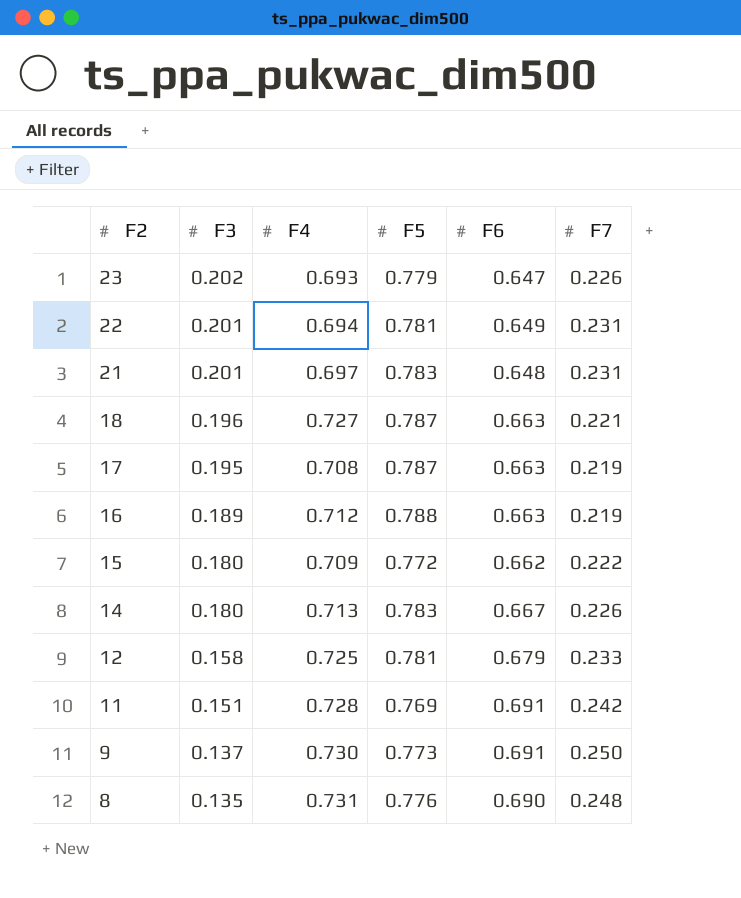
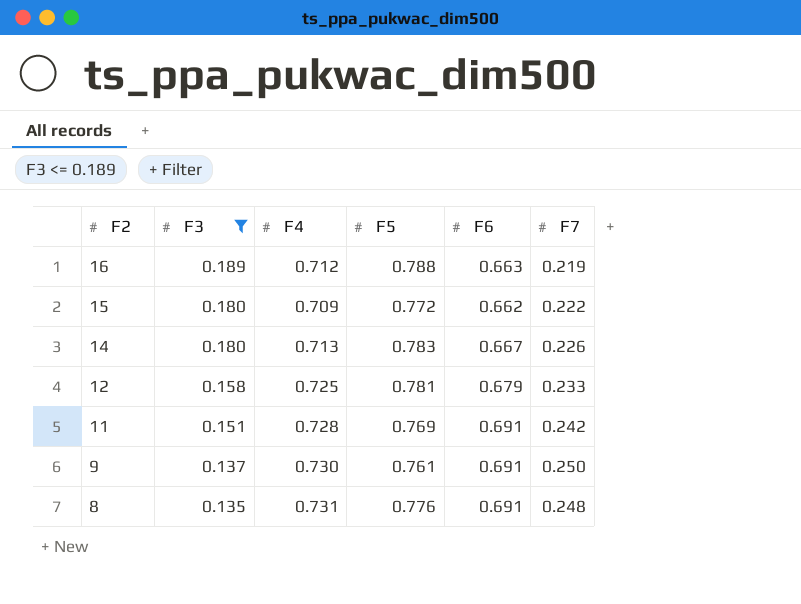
filter: none -> F3 <= 0.189
9 | F5: 0.773 -> 0.761
8 | F6: 0.690 -> 0.691

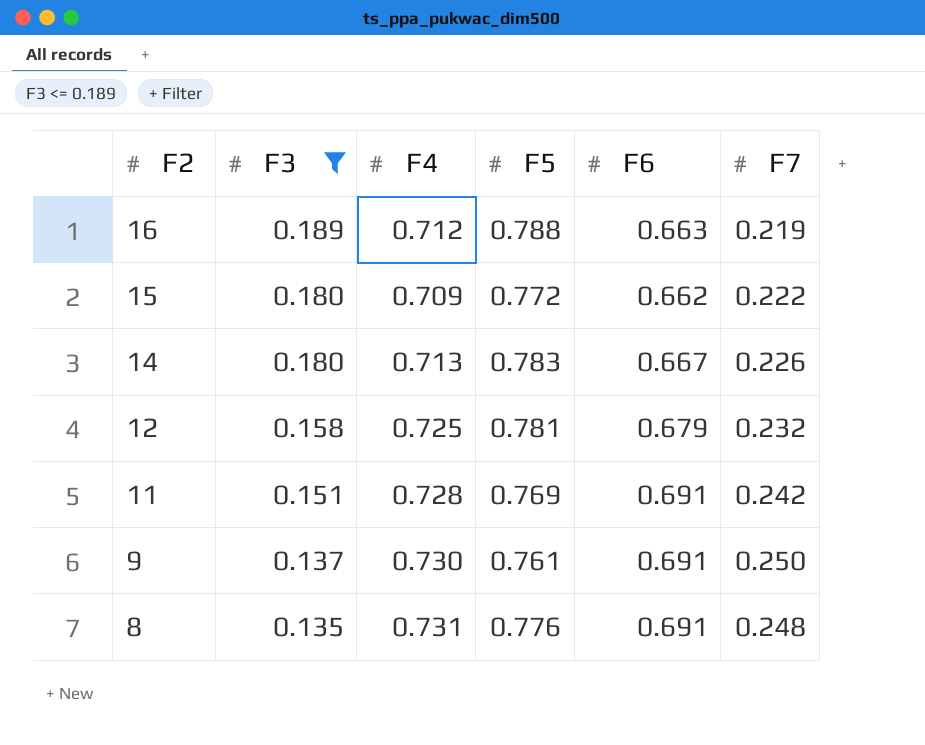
12 | F7: 0.233 -> 0.232

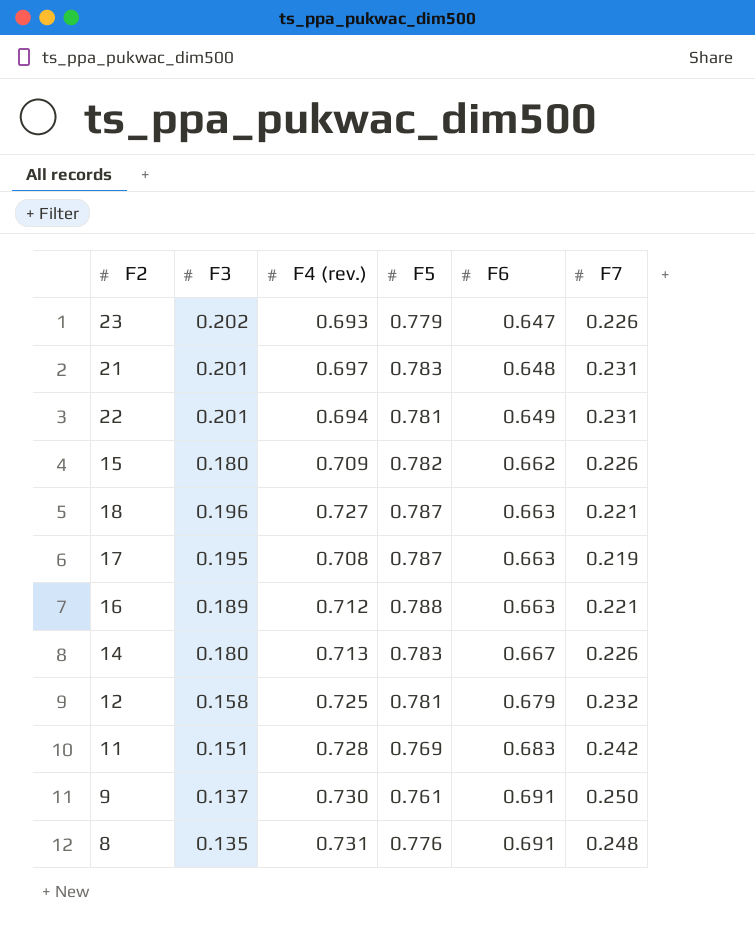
filter: F3 <= 0.189 -> none
row order: F2 descending -> F6 ascending
column name: F4 -> F4 (rev.)
15 | F5: 0.772 -> 0.782
15 | F7: 0.222 -> 0.226
16 | F7: 0.219 -> 0.221
11 | F6: 0.691 -> 0.683

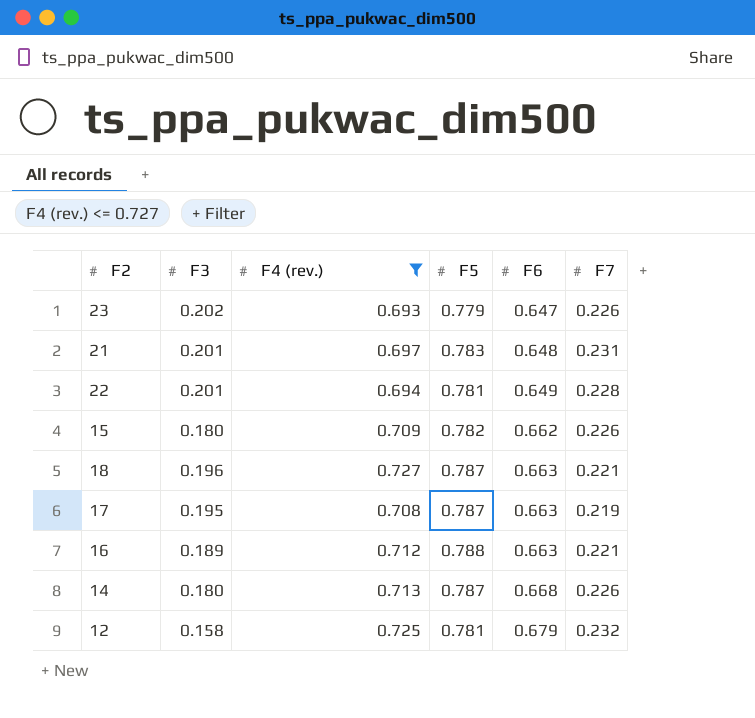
filter: none -> F4 (rev.) <= 0.727
22 | F7: 0.231 -> 0.228
14 | F5: 0.783 -> 0.787
14 | F6: 0.667 -> 0.668

